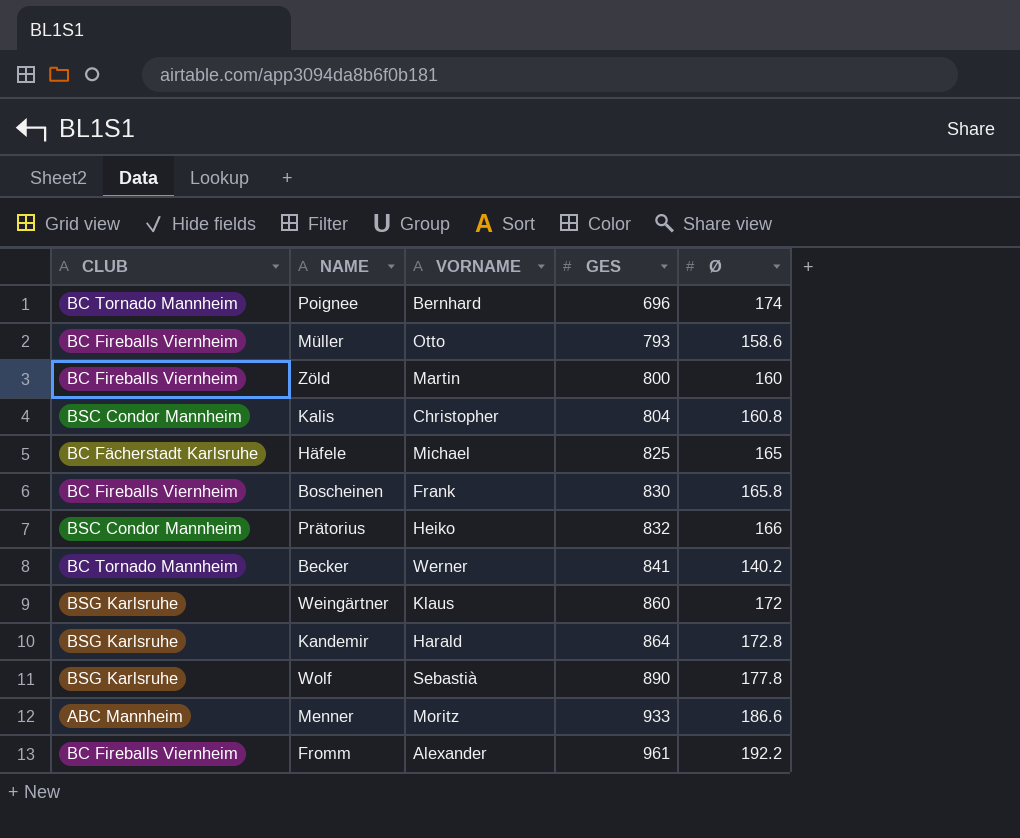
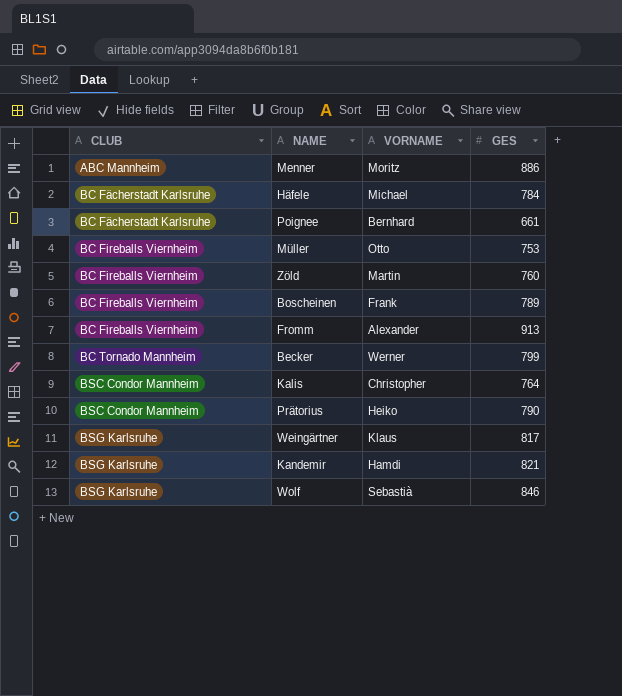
row order: GES ascending -> CLUB ascending
column Ø | position: 5 -> none
Menner | GES: 933 -> 886
Häfele | GES: 825 -> 784
Poignee | CLUB: BC Tornado Mannheim -> BC Fächerstadt Karlsruhe
Poignee | GES: 696 -> 661
Müller | GES: 793 -> 753
Zöld | GES: 800 -> 760
Boscheinen | GES: 830 -> 789
Fromm | GES: 961 -> 913
Becker | GES: 841 -> 799
Kalis | GES: 804 -> 764
Prätorius | GES: 832 -> 790
Weingärtner | GES: 860 -> 817
Kandemir | VORNAME: Harald -> Hamdi
Kandemir | GES: 864 -> 821
Wolf | GES: 890 -> 846

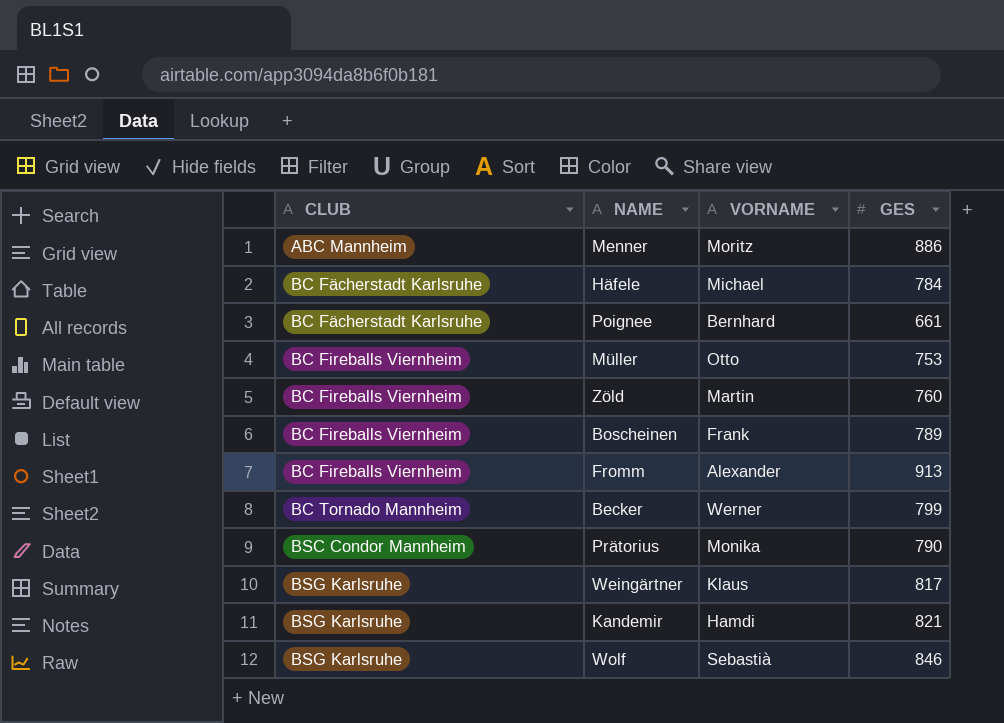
row Kalis: BSC Condor Mannheim | Christopher | 764 -> none
Prätorius | VORNAME: Heiko -> Monika

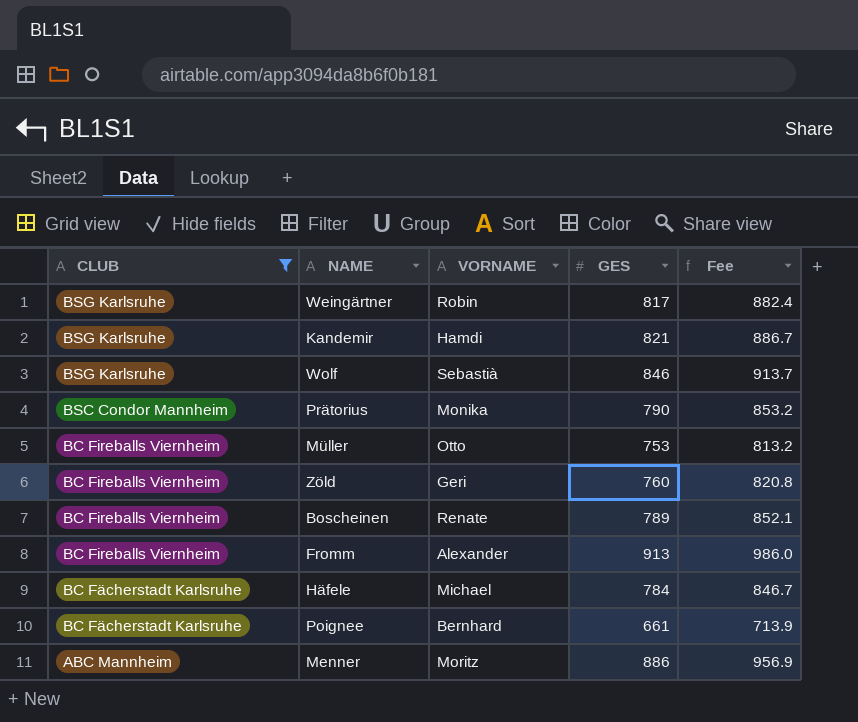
filter: none -> CLUB != BC Tornado Mannheim
row order: CLUB ascending -> CLUB descending
column Fee | formula: none -> [GES] * 1.08
Weingärtner | VORNAME: Klaus -> Robin
Zöld | VORNAME: Martin -> Geri
Boscheinen | VORNAME: Frank -> Renate

